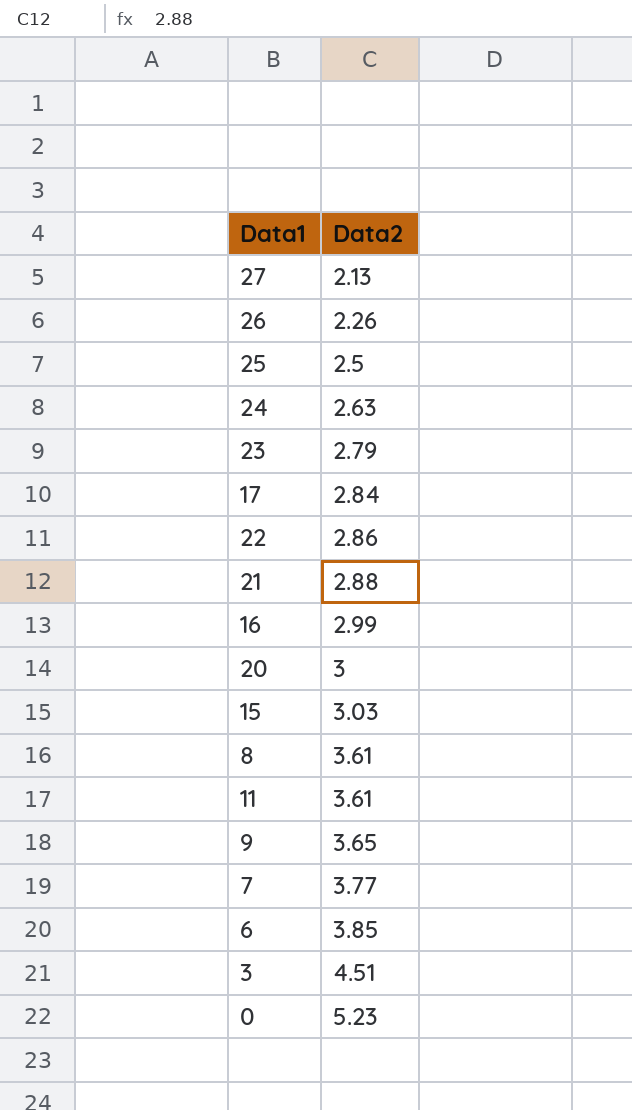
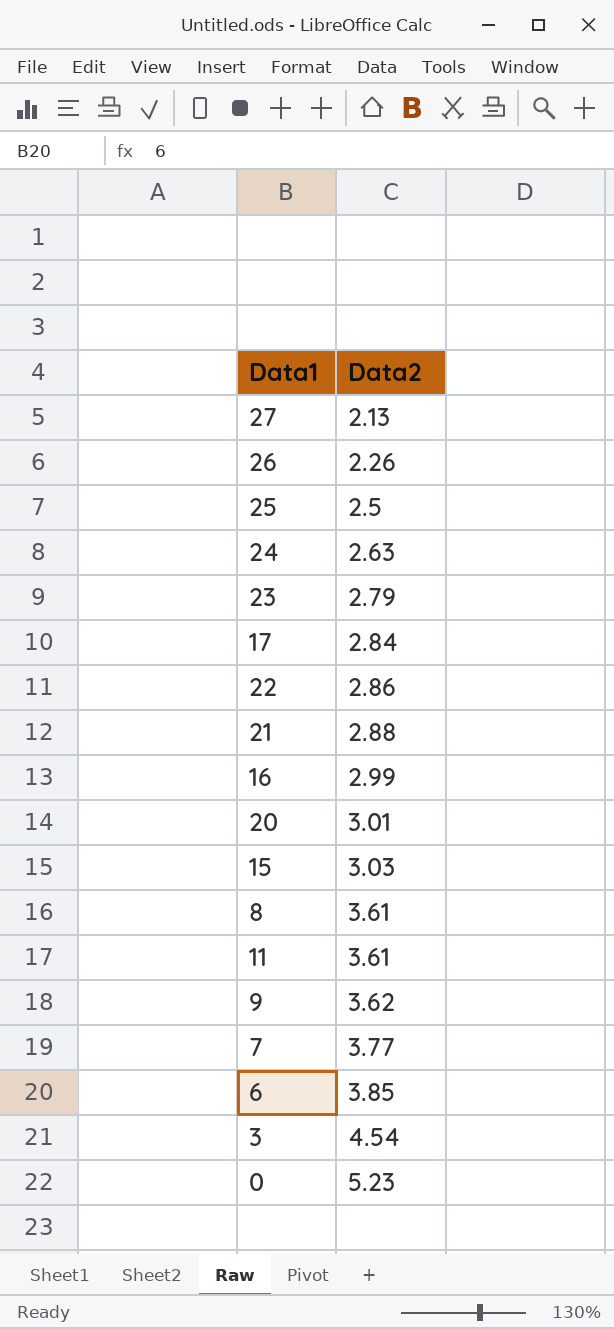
20 | Data2: 3 -> 3.01
9 | Data2: 3.65 -> 3.62
3 | Data2: 4.51 -> 4.54

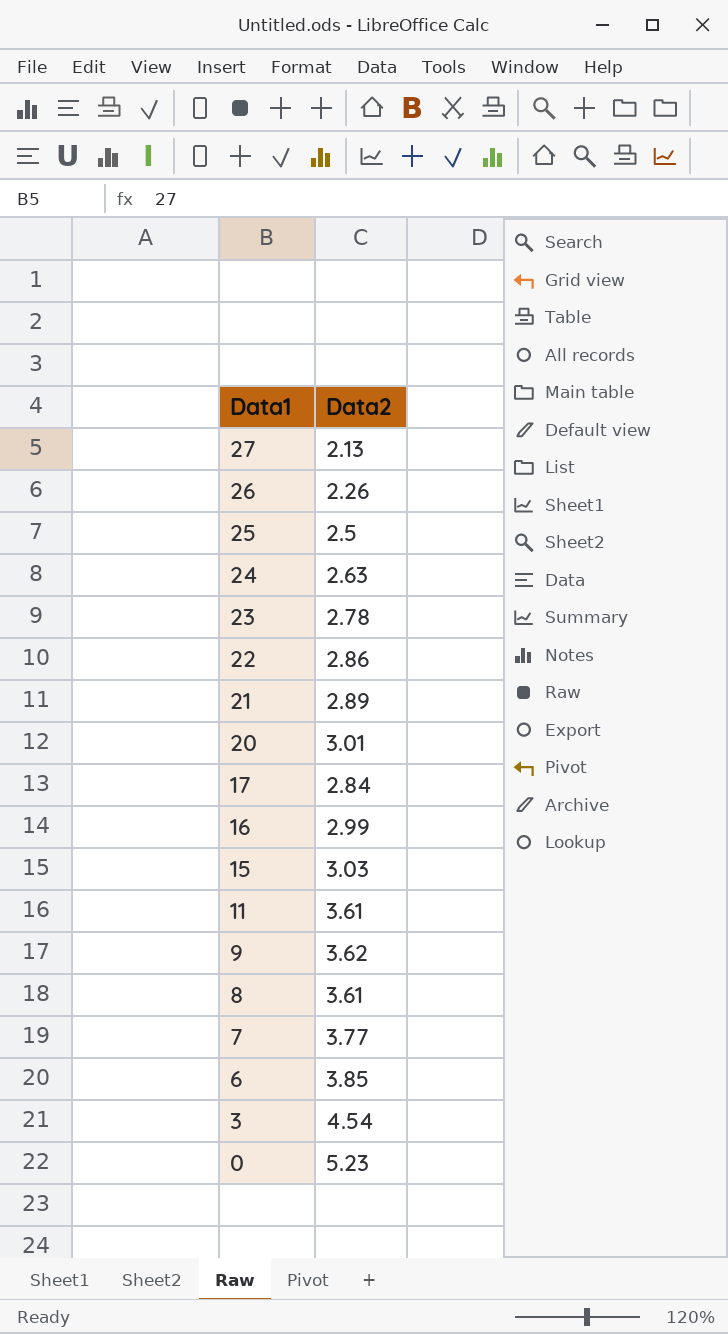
row order: Data2 ascending -> Data1 descending
23 | Data2: 2.79 -> 2.78
21 | Data2: 2.88 -> 2.89

